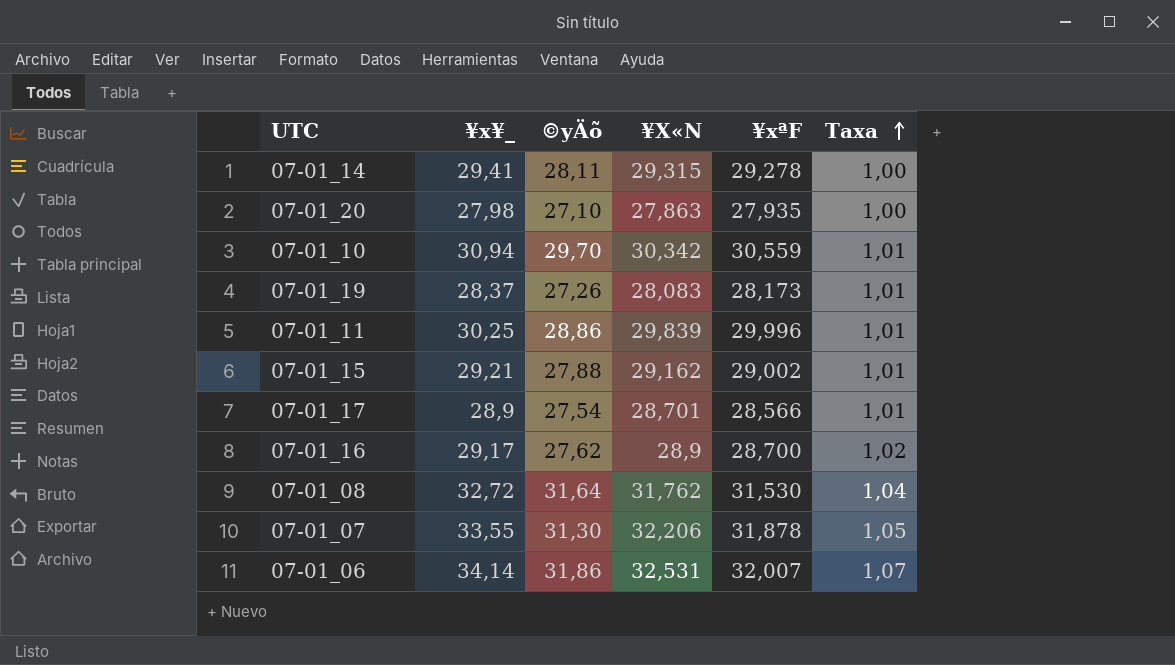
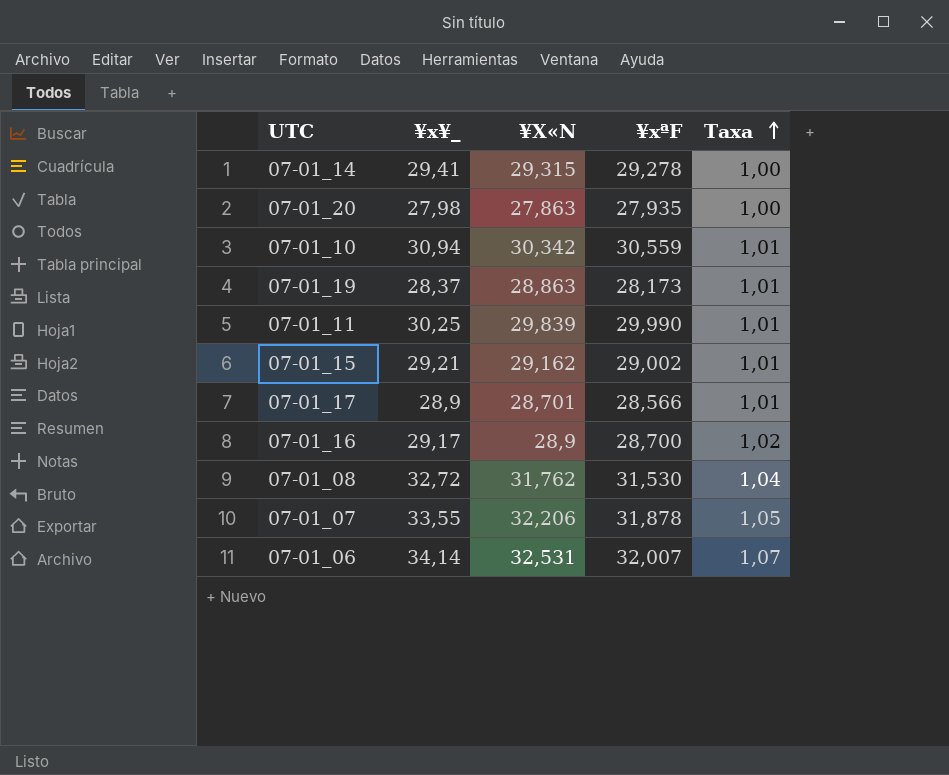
column ©yÄõ | position: 3 -> none
07-01_19 | ¥X«N: 28,083 -> 28,863
07-01_11 | ¥xªF: 29,996 -> 29,990

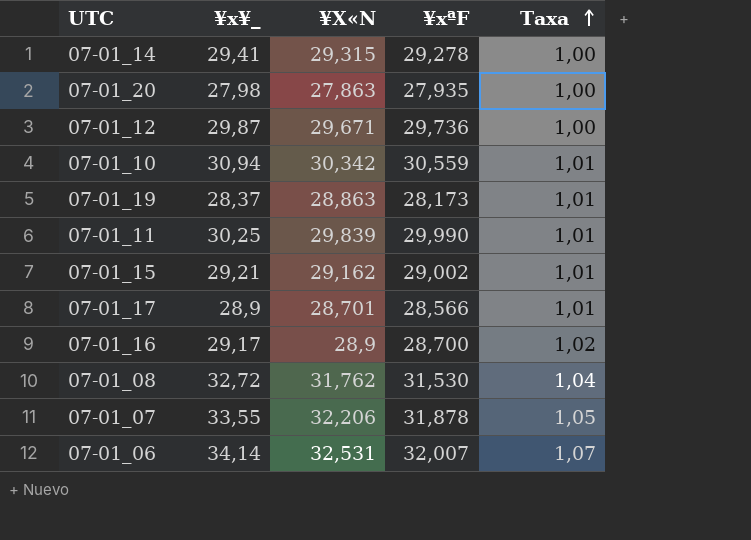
row 07-01_12: none -> 29,87 | 29,671 | 29,736 | 1,00

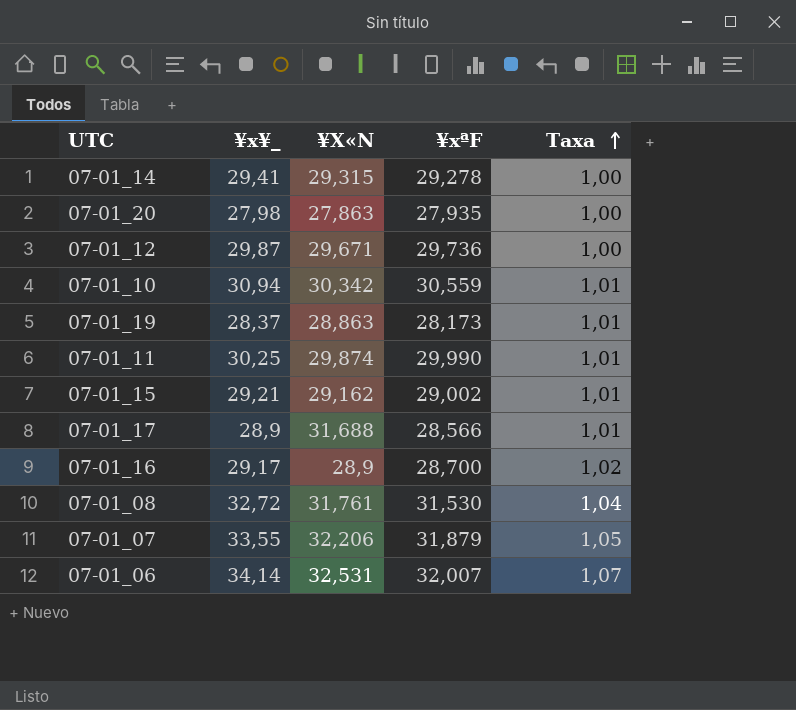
07-01_11 | ¥X«N: 29,839 -> 29,874
07-01_17 | ¥X«N: 28,701 -> 31,688
07-01_08 | ¥X«N: 31,762 -> 31,761
07-01_07 | ¥xªF: 31,878 -> 31,879

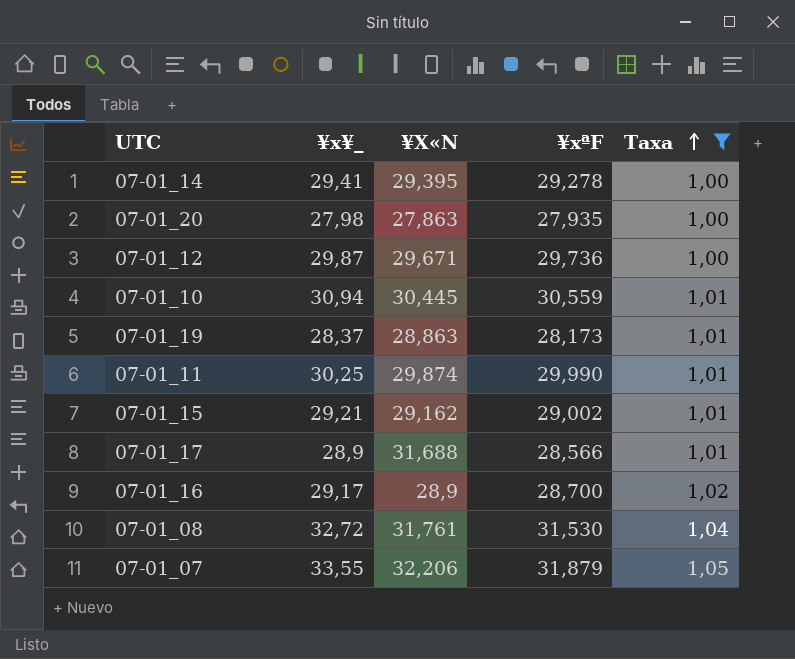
filter: none -> Taxa != 1,07
07-01_14 | ¥X«N: 29,315 -> 29,395
07-01_10 | ¥X«N: 30,342 -> 30,445

